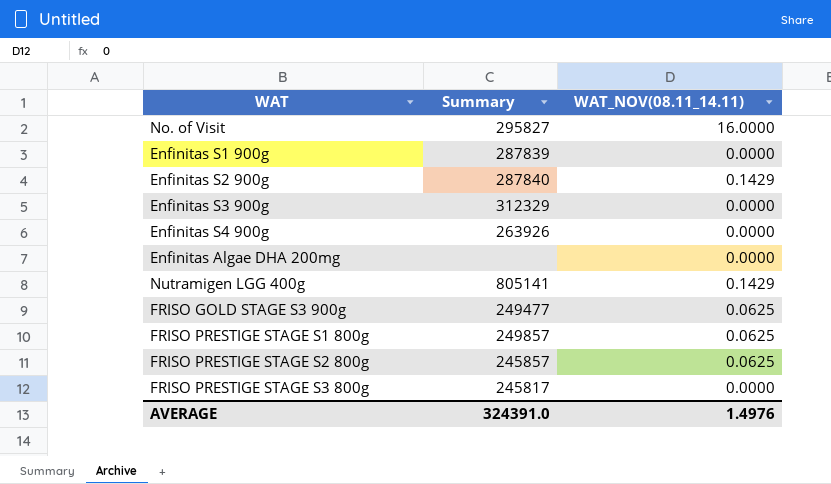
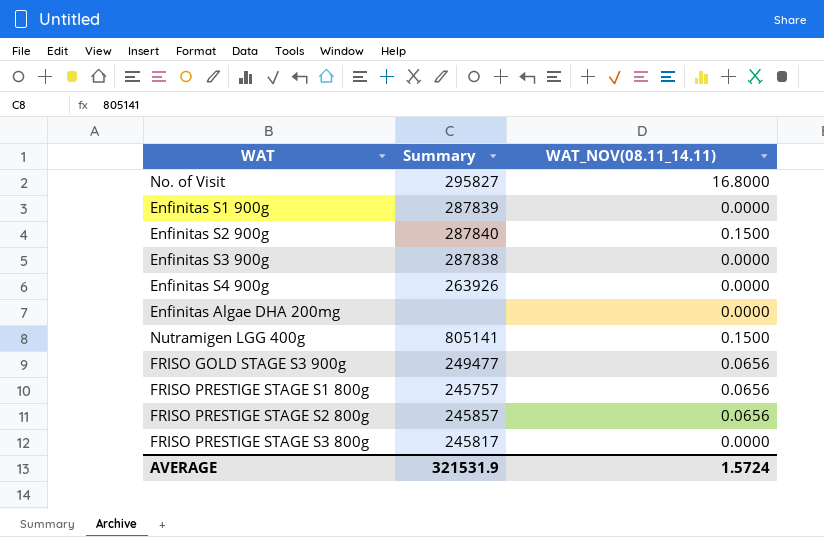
No. of Visit | WAT_NOV(08.11_14.11): 16.0000 -> 16.8000
Enfinitas S2 900g | WAT_NOV(08.11_14.11): 0.1429 -> 0.1500
Enfinitas S3 900g | Summary: 312329 -> 287838
Nutramigen LGG 400g | WAT_NOV(08.11_14.11): 0.1429 -> 0.1500
FRISO GOLD STAGE S3 900g | WAT_NOV(08.11_14.11): 0.0625 -> 0.0656
FRISO PRESTIGE STAGE S1 800g | Summary: 249857 -> 245757
FRISO PRESTIGE STAGE S1 800g | WAT_NOV(08.11_14.11): 0.0625 -> 0.0656
FRISO PRESTIGE STAGE S2 800g | WAT_NOV(08.11_14.11): 0.0625 -> 0.0656
AVERAGE | Summary: 324391.0 -> 321531.9
AVERAGE | WAT_NOV(08.11_14.11): 1.4976 -> 1.5724

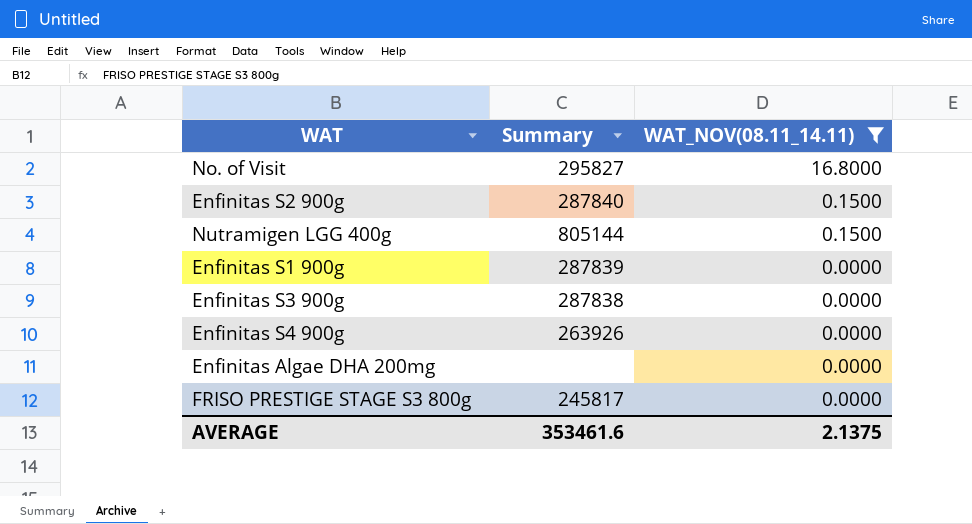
filter: none -> WAT_NOV(08.11_14.11) != 0.0656
row order: none -> WAT_NOV(08.11_14.11) descending
Nutramigen LGG 400g | Summary: 805141 -> 805144
AVERAGE | Summary: 321531.9 -> 353461.6
AVERAGE | WAT_NOV(08.11_14.11): 1.5724 -> 2.1375

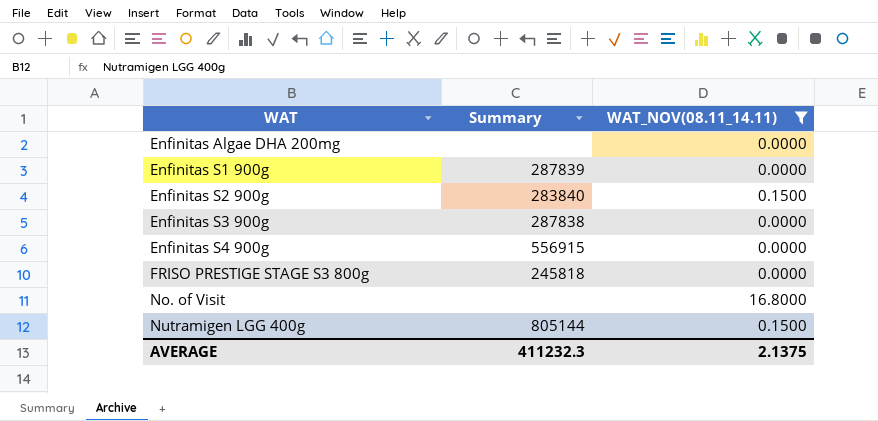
row order: WAT_NOV(08.11_14.11) descending -> WAT ascending
Enfinitas S2 900g | Summary: 287840 -> 283840
Enfinitas S4 900g | Summary: 263926 -> 556915
FRISO PRESTIGE STAGE S3 800g | Summary: 245817 -> 245818
No. of Visit | Summary: 295827 -> none
AVERAGE | Summary: 353461.6 -> 411232.3

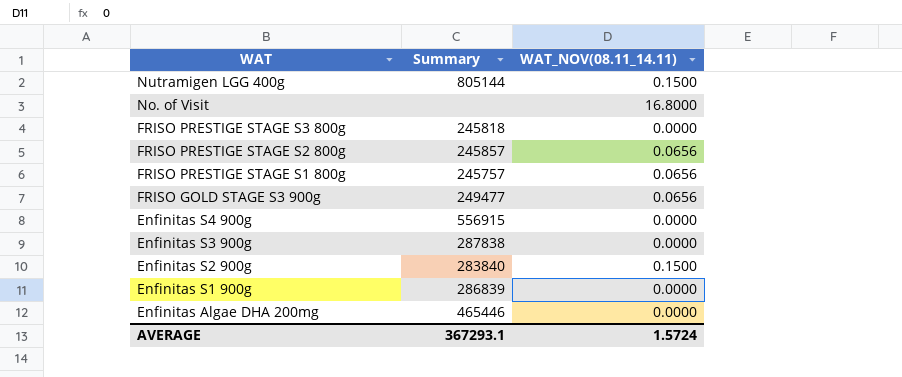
filter: WAT_NOV(08.11_14.11) != 0.0656 -> none
row order: WAT ascending -> WAT descending
Enfinitas S1 900g | Summary: 287839 -> 286839
Enfinitas Algae DHA 200mg | Summary: none -> 465446
AVERAGE | Summary: 411232.3 -> 367293.1
AVERAGE | WAT_NOV(08.11_14.11): 2.1375 -> 1.5724

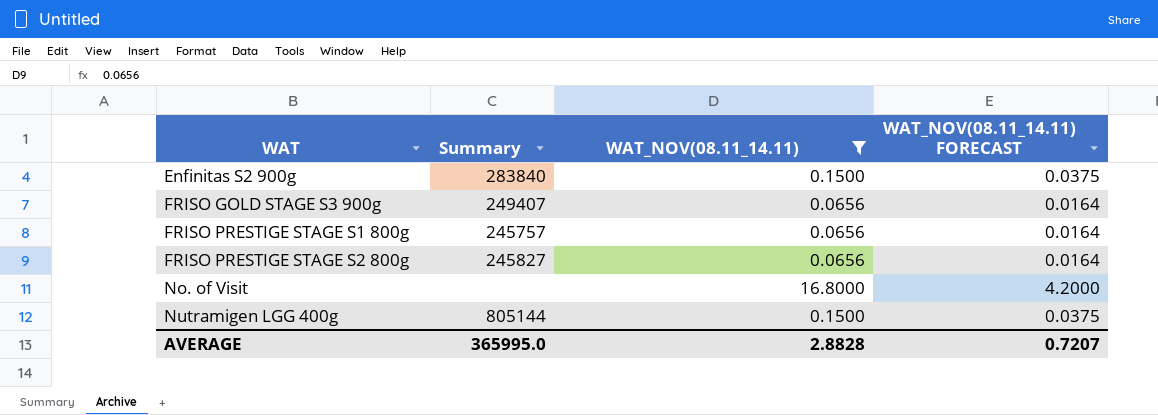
filter: none -> WAT_NOV(08.11_14.11) != 0.0000
row order: WAT descending -> WAT ascending
column WAT_NOV(08.11_14.11) FORECAST | formula: none -> [WAT_NOV(08.11_14.11)] * 0.25
FRISO GOLD STAGE S3 900g | Summary: 249477 -> 249407
FRISO PRESTIGE STAGE S2 800g | Summary: 245857 -> 245827
AVERAGE | Summary: 367293.1 -> 365995.0
AVERAGE | WAT_NOV(08.11_14.11): 1.5724 -> 2.8828

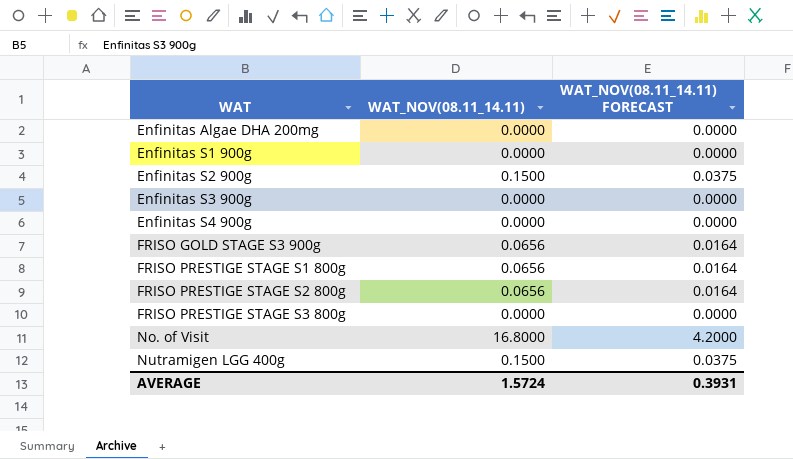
filter: WAT_NOV(08.11_14.11) != 0.0000 -> none
column Summary | position: 2 -> none
AVERAGE | WAT_NOV(08.11_14.11): 2.8828 -> 1.5724
AVERAGE | WAT_NOV(08.11_14.11) FORECAST: 0.7207 -> 0.3931

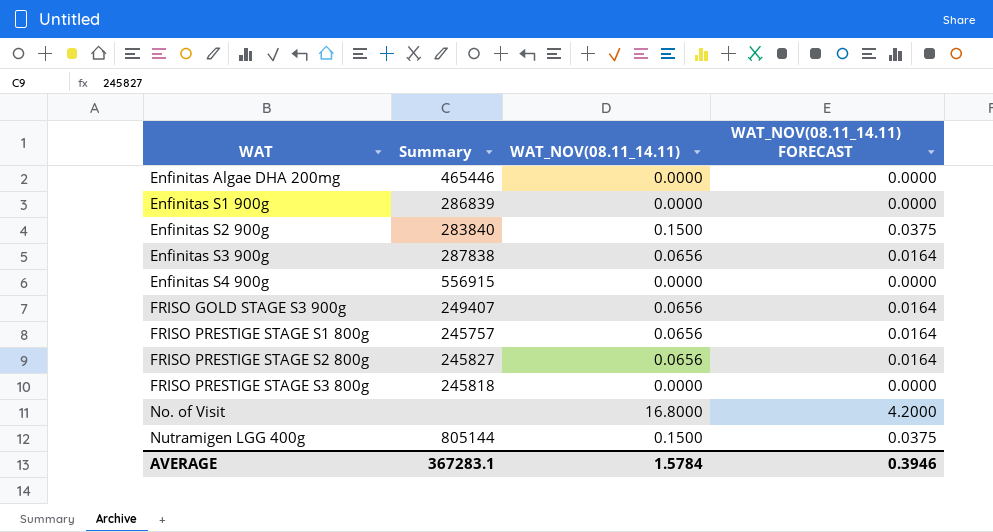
column Summary | position: none -> 2
Enfinitas S3 900g | WAT_NOV(08.11_14.11): 0.0000 -> 0.0656
Enfinitas S3 900g | WAT_NOV(08.11_14.11) FORECAST: 0.0000 -> 0.0164
AVERAGE | WAT_NOV(08.11_14.11): 1.5724 -> 1.5784
AVERAGE | WAT_NOV(08.11_14.11) FORECAST: 0.3931 -> 0.3946

